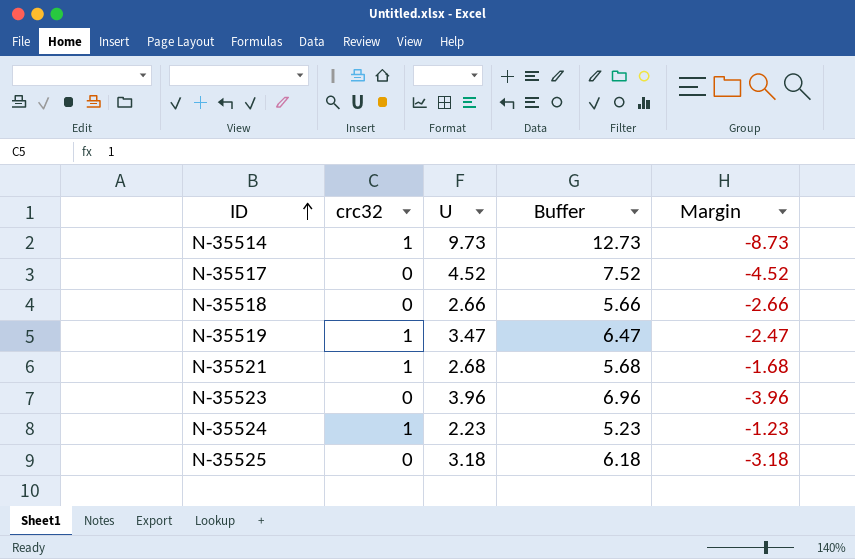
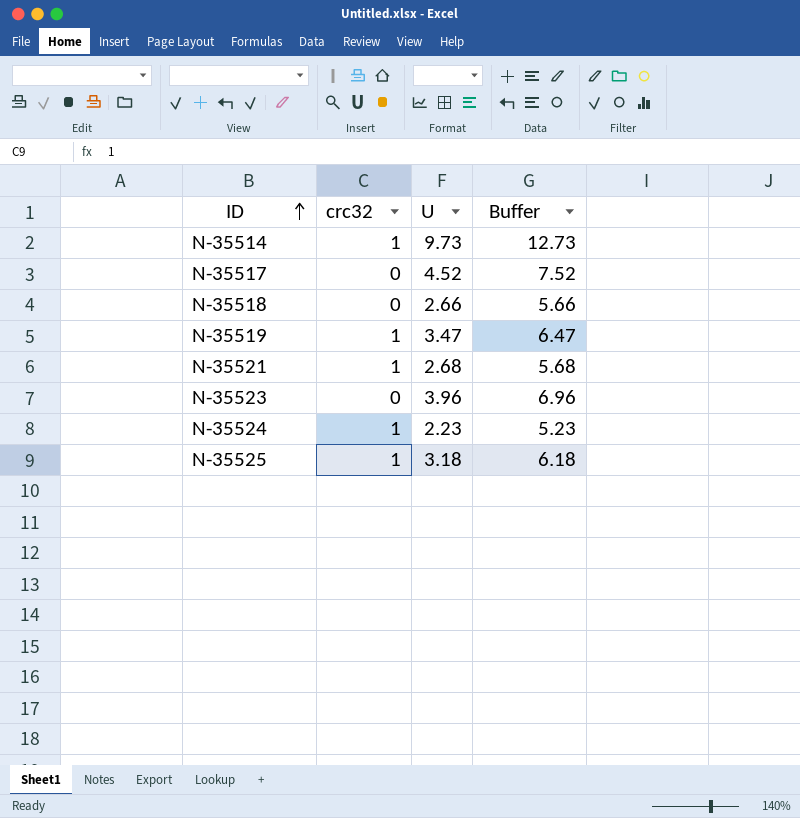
column Margin | formula: [crc32] - [U] -> none
N-35525 | crc32: 0 -> 1

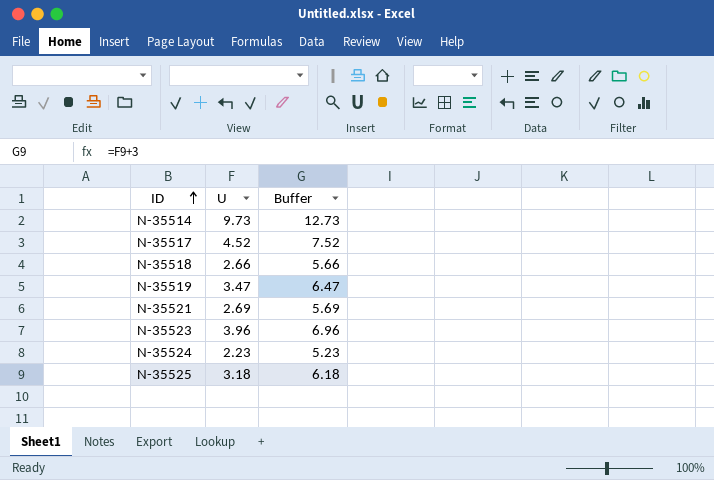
column crc32 | position: 2 -> none
N-35521 | U: 2.68 -> 2.69
N-35521 | Buffer: 5.68 -> 5.69

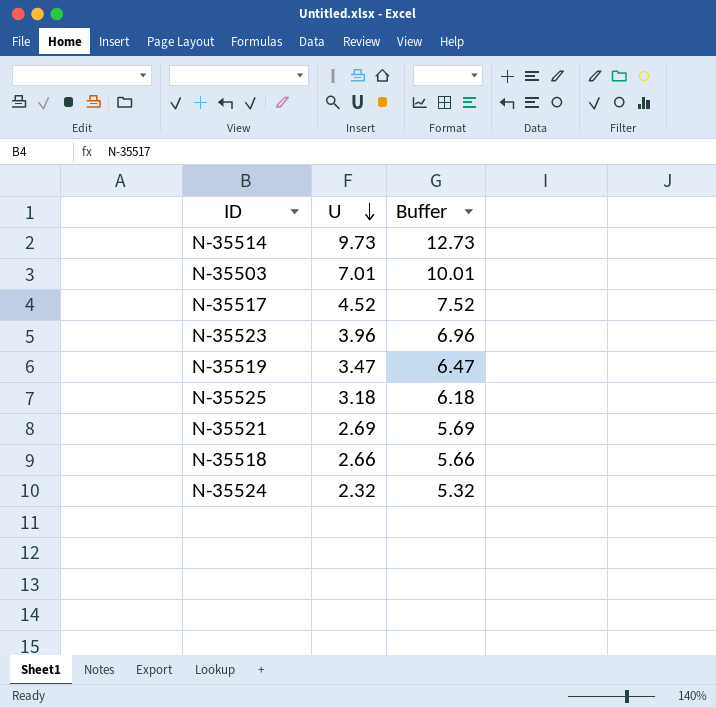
row order: ID ascending -> U descending
row N-35503: none -> 7.01 | 10.01
N-35524 | U: 2.23 -> 2.32
N-35524 | Buffer: 5.23 -> 5.32

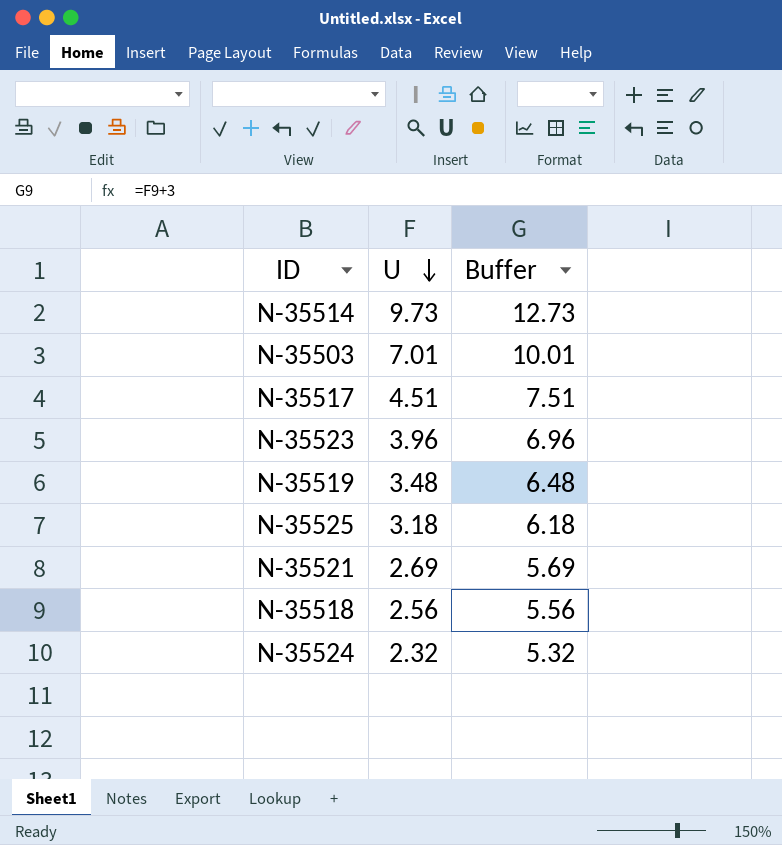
N-35517 | U: 4.52 -> 4.51
N-35517 | Buffer: 7.52 -> 7.51
N-35519 | U: 3.47 -> 3.48
N-35519 | Buffer: 6.47 -> 6.48
N-35518 | U: 2.66 -> 2.56
N-35518 | Buffer: 5.66 -> 5.56

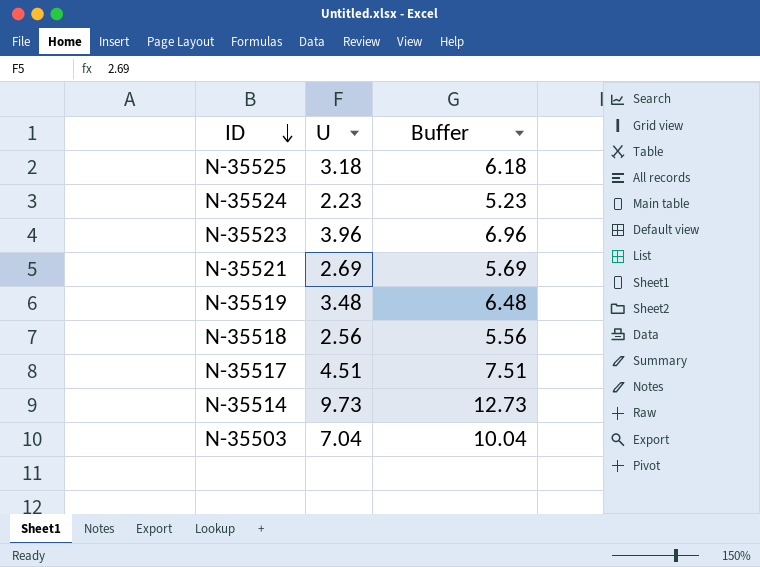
row order: U descending -> ID descending
N-35524 | U: 2.32 -> 2.23
N-35524 | Buffer: 5.32 -> 5.23
N-35503 | U: 7.01 -> 7.04
N-35503 | Buffer: 10.01 -> 10.04

